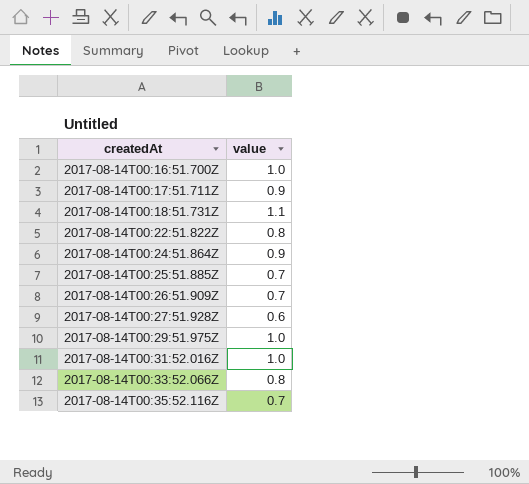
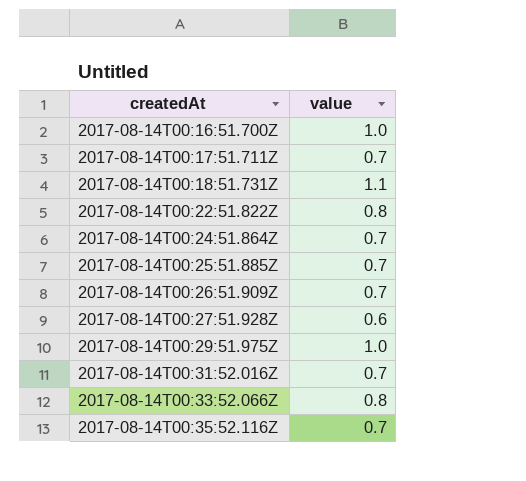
2017-08-14T00:17:51.711Z | value: 0.9 -> 0.7
2017-08-14T00:24:51.864Z | value: 0.9 -> 0.7
2017-08-14T00:31:52.016Z | value: 1.0 -> 0.7

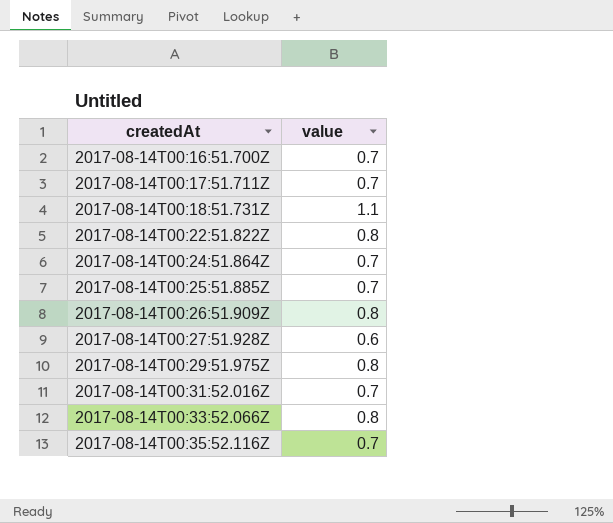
2017-08-14T00:16:51.700Z | value: 1.0 -> 0.7
2017-08-14T00:26:51.909Z | value: 0.7 -> 0.8
2017-08-14T00:29:51.975Z | value: 1.0 -> 0.8

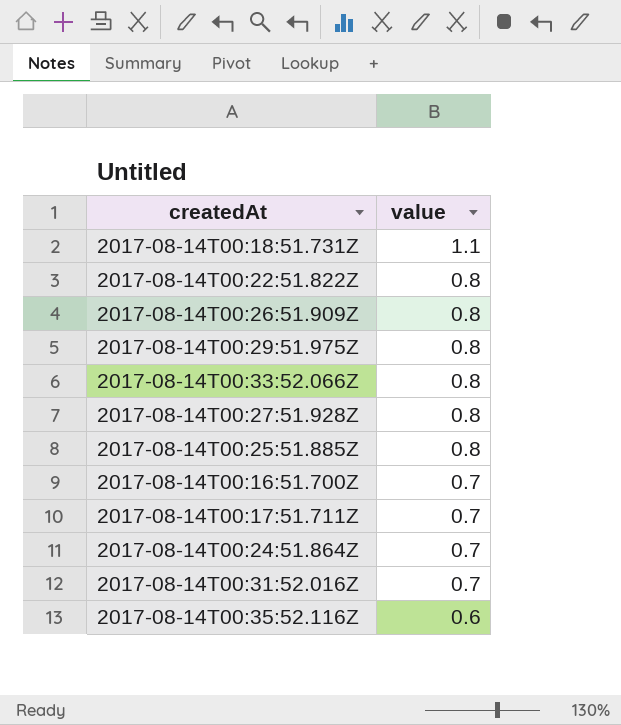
row order: createdAt ascending -> value descending
2017-08-14T00:27:51.928Z | value: 0.6 -> 0.8
2017-08-14T00:25:51.885Z | value: 0.7 -> 0.8
2017-08-14T00:35:52.116Z | value: 0.7 -> 0.6

